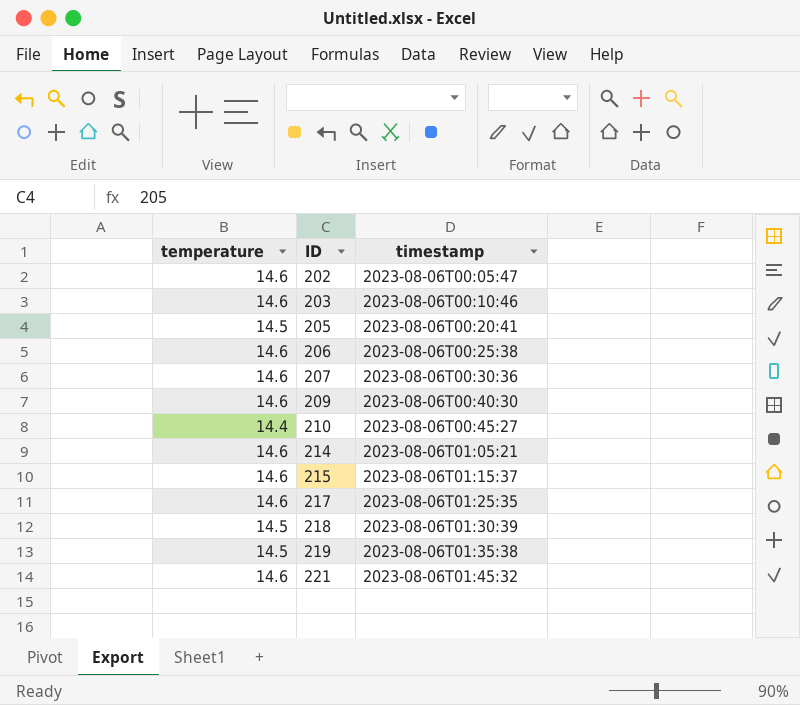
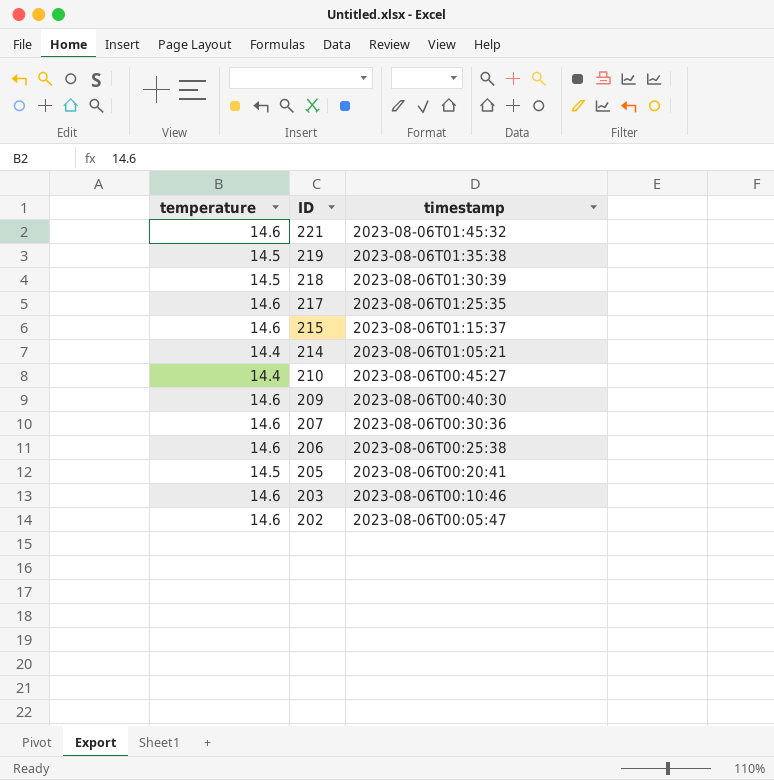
row order: ID ascending -> ID descending
214 | temperature: 14.6 -> 14.4

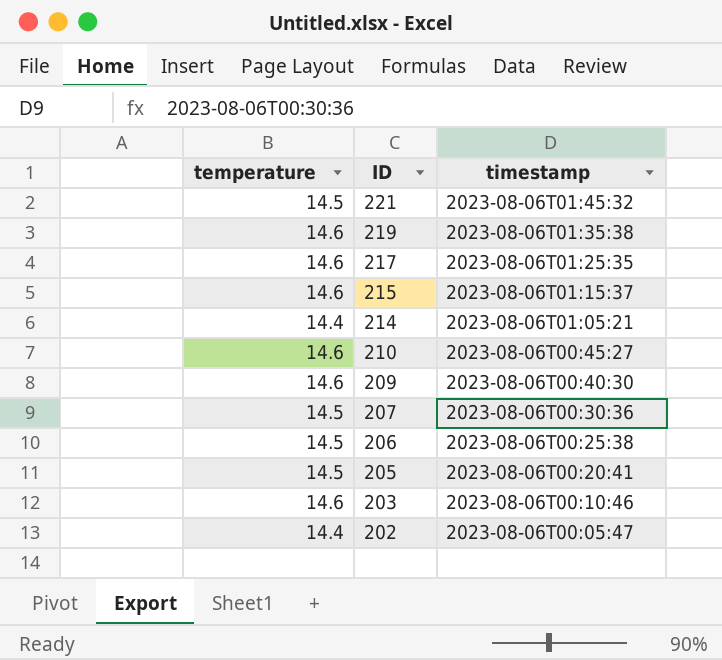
row 218: 14.5 | 2023-08-06T01:30:39 -> none
221 | temperature: 14.6 -> 14.5
219 | temperature: 14.5 -> 14.6
210 | temperature: 14.4 -> 14.6
207 | temperature: 14.6 -> 14.5
206 | temperature: 14.6 -> 14.5
202 | temperature: 14.6 -> 14.4

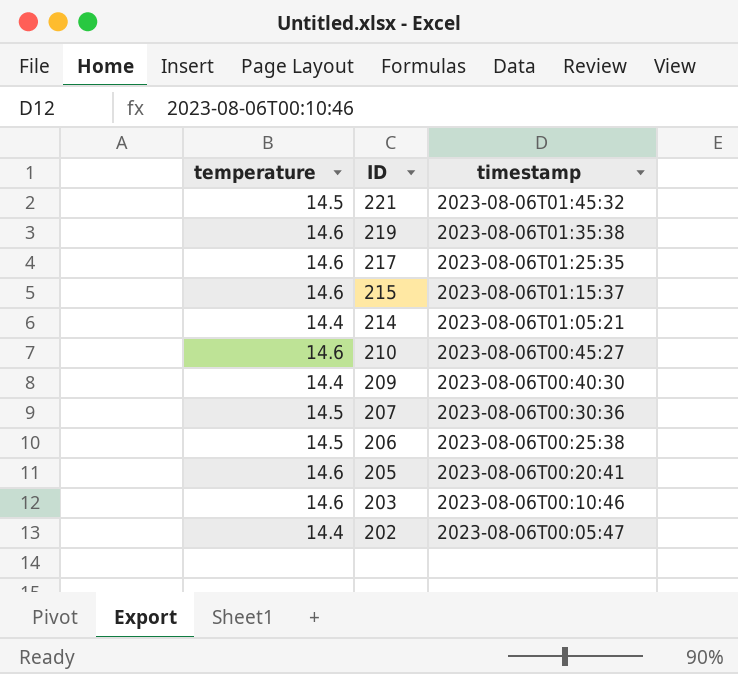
209 | temperature: 14.6 -> 14.4
205 | temperature: 14.5 -> 14.6

